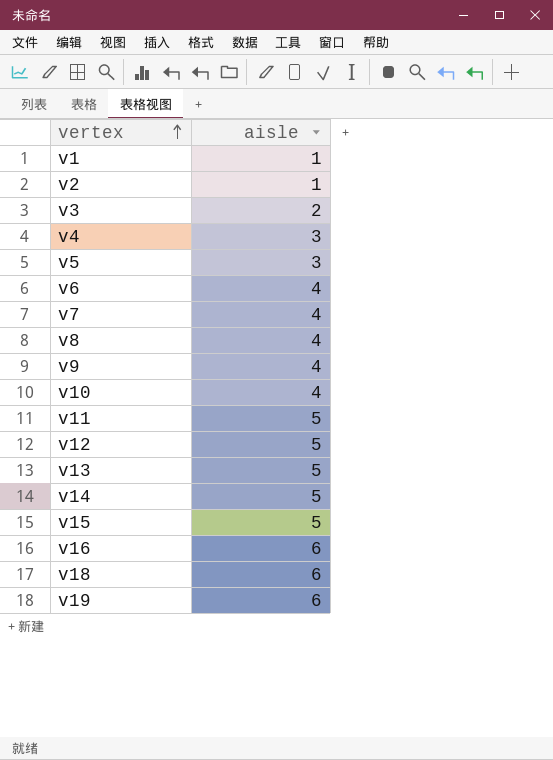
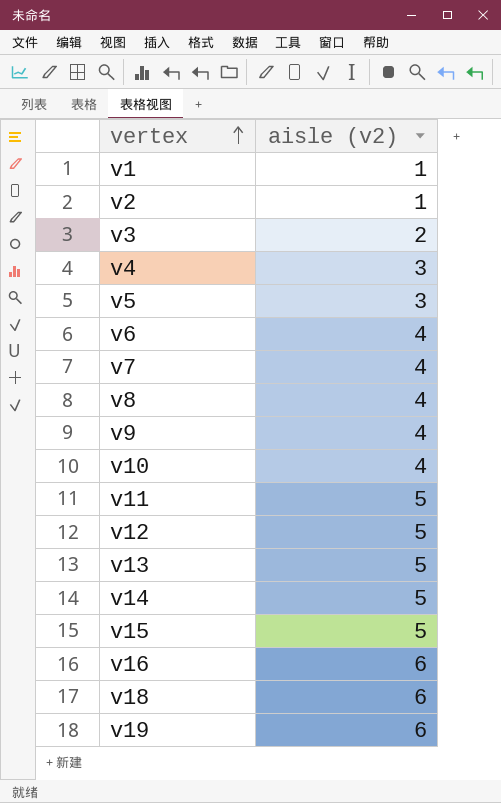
column name: aisle -> aisle (v2)

